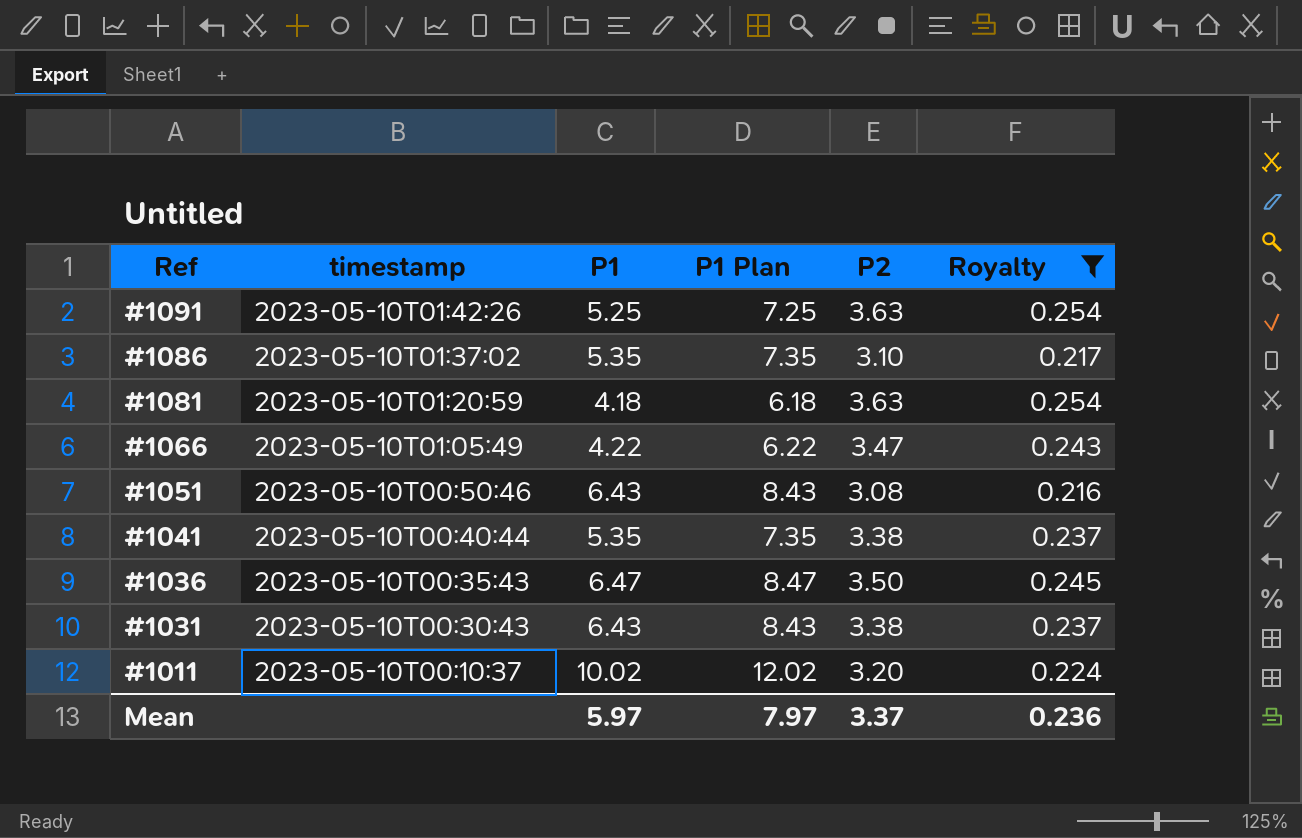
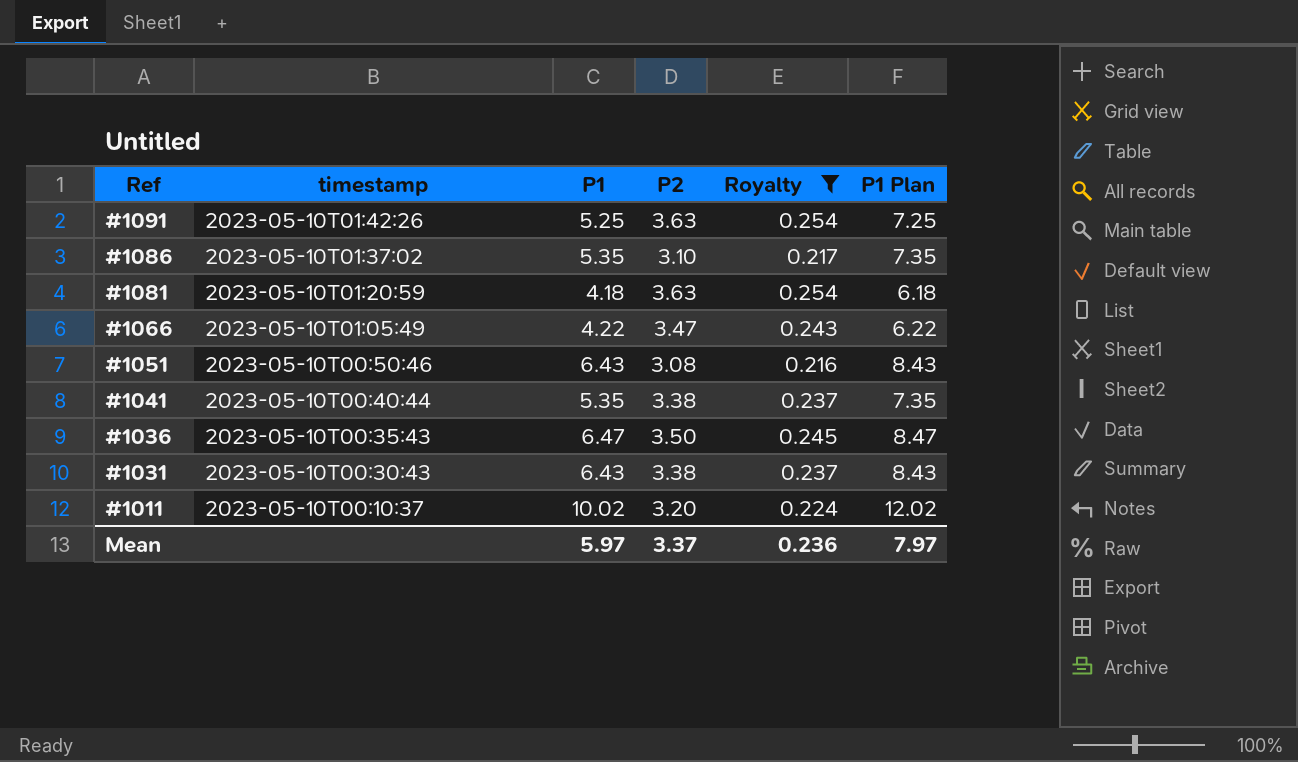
column P1 Plan | position: 4 -> 6

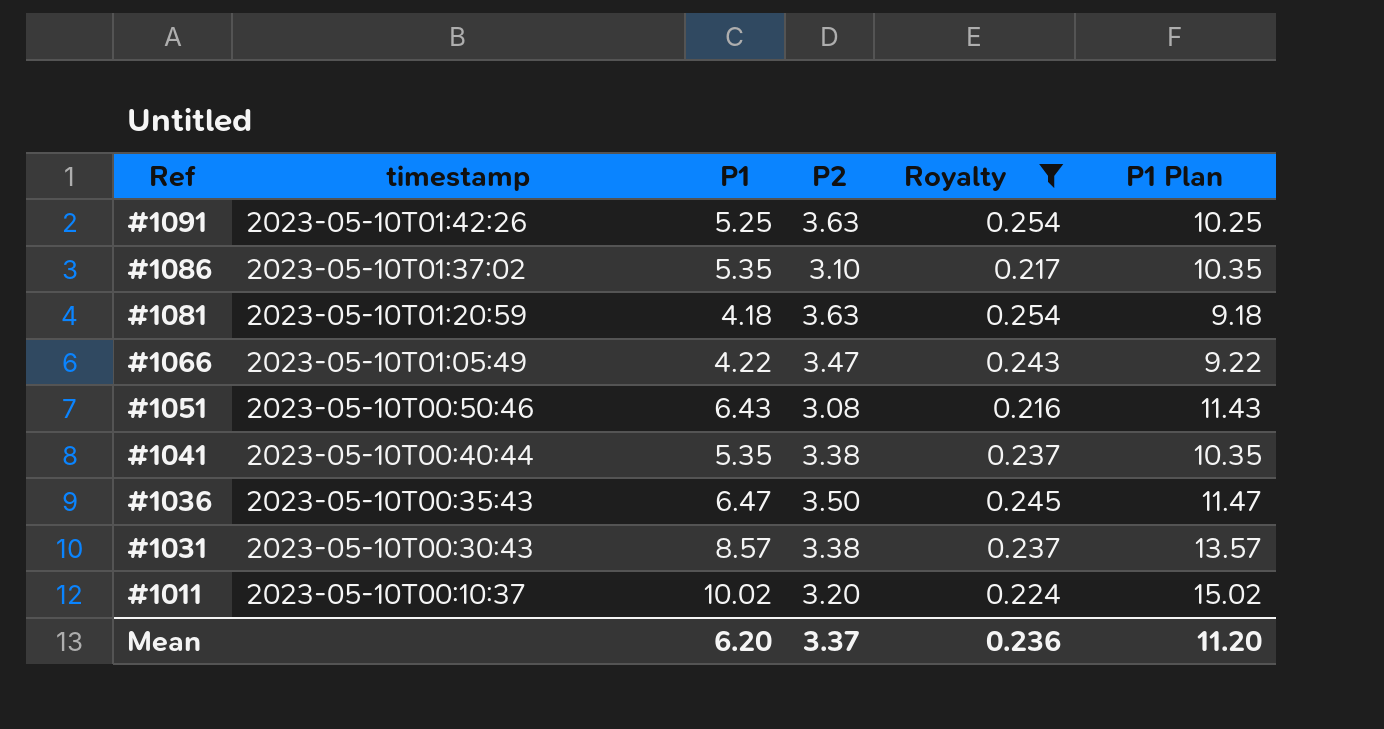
column P1 Plan | formula: [P1] + 2 -> [P1] + 5
#1031 | P1: 6.43 -> 8.57
Mean | P1: 5.97 -> 6.20
Mean | P1 Plan: 7.97 -> 11.20

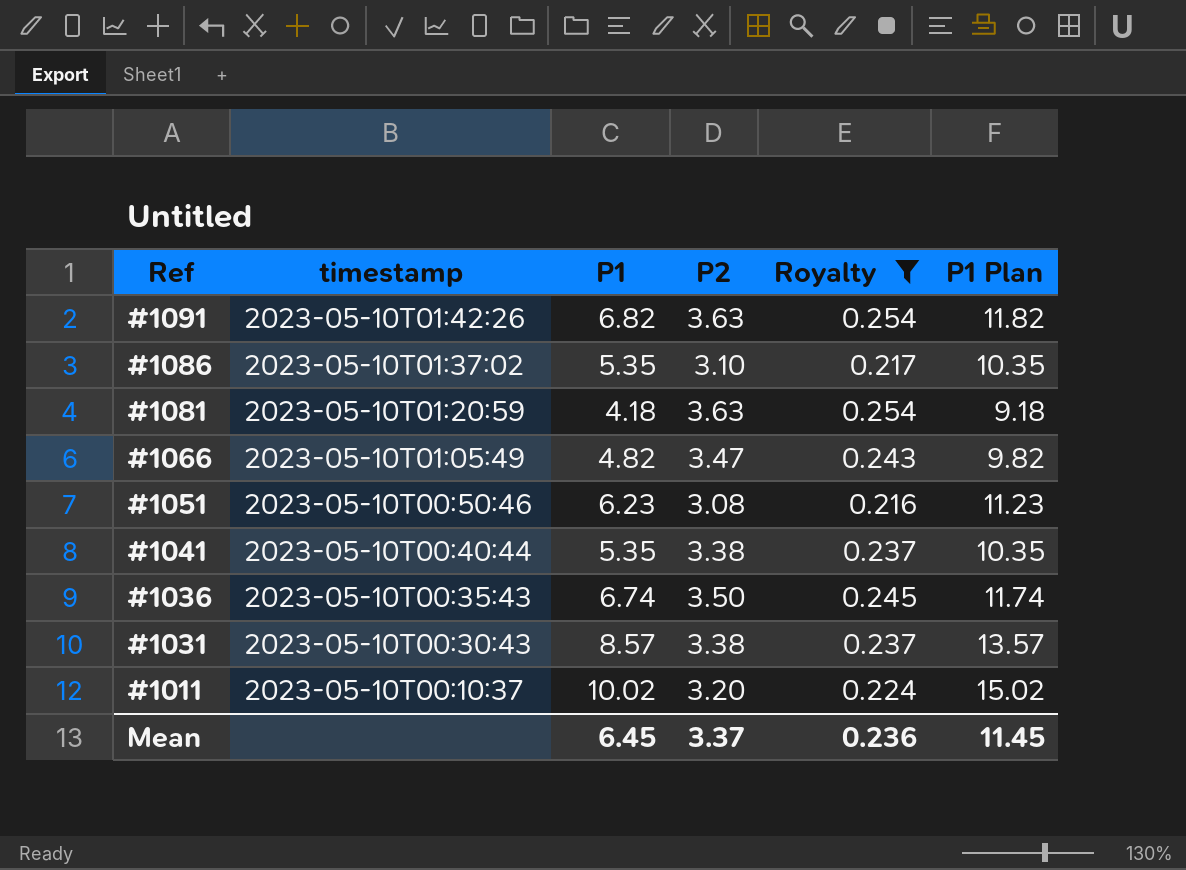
#1091 | P1: 5.25 -> 6.82
#1091 | P1 Plan: 10.25 -> 11.82
#1066 | P1: 4.22 -> 4.82
#1066 | P1 Plan: 9.22 -> 9.82
#1051 | P1: 6.43 -> 6.23
#1051 | P1 Plan: 11.43 -> 11.23
#1036 | P1: 6.47 -> 6.74
#1036 | P1 Plan: 11.47 -> 11.74
Mean | P1: 6.20 -> 6.45
Mean | P1 Plan: 11.20 -> 11.45

